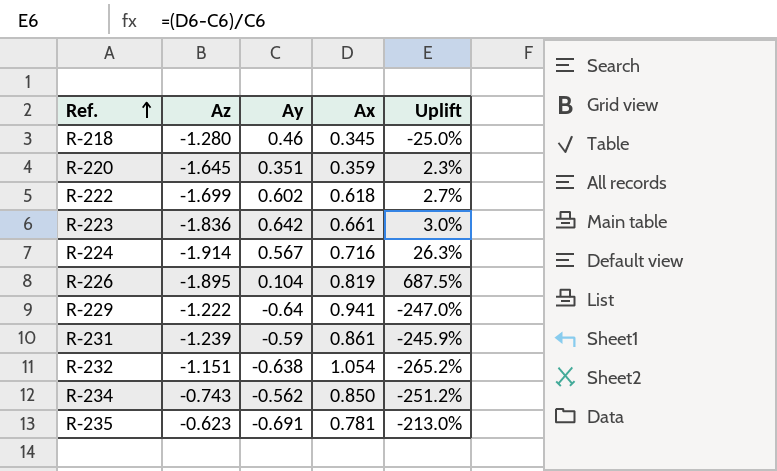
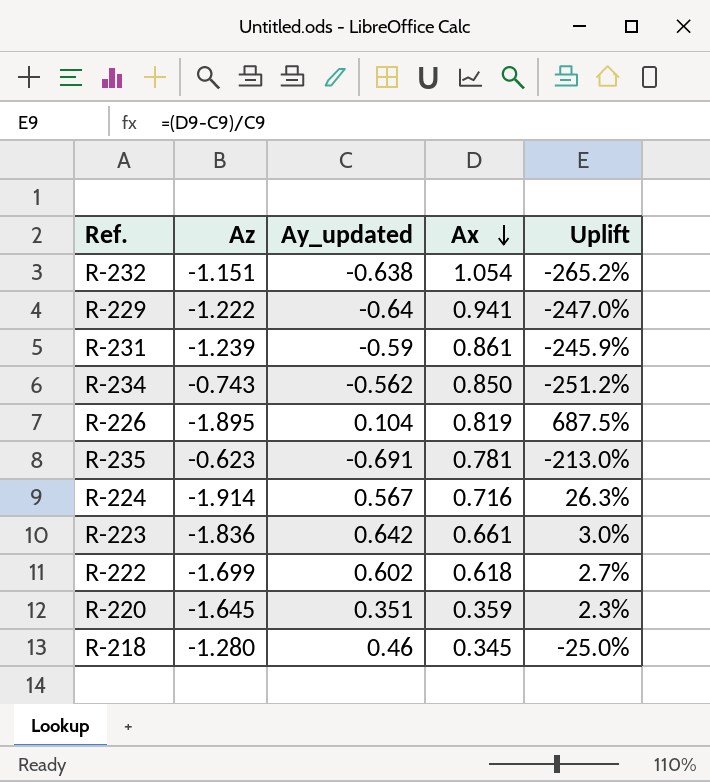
row order: Ref. ascending -> Ax descending
column name: Ay -> Ay_updated

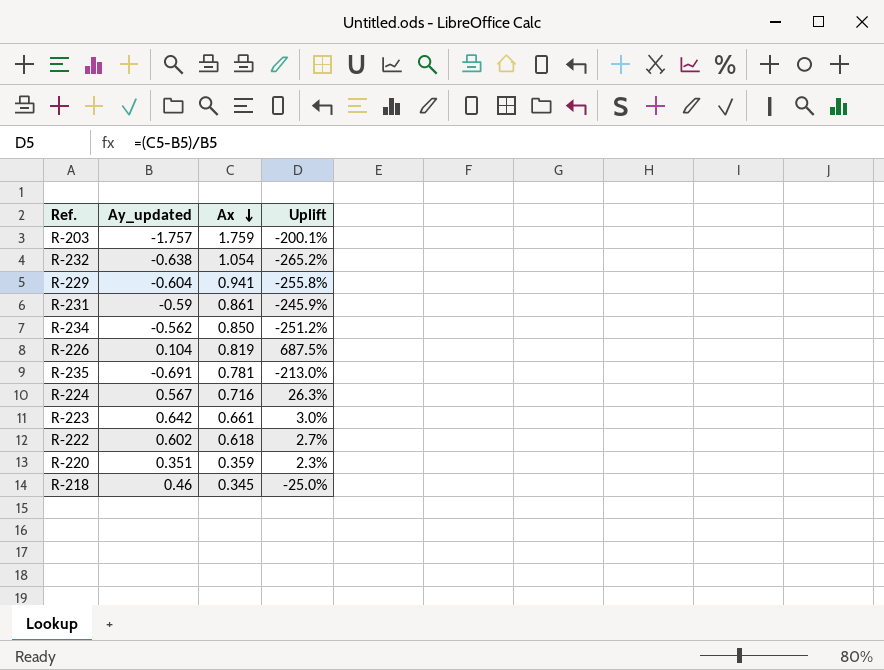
column Az | position: 2 -> none
row R-203: none -> -1.757 | 1.759 | -200.1%
R-229 | Ay_updated: -0.64 -> -0.604
R-229 | Uplift: -247.0% -> -255.8%

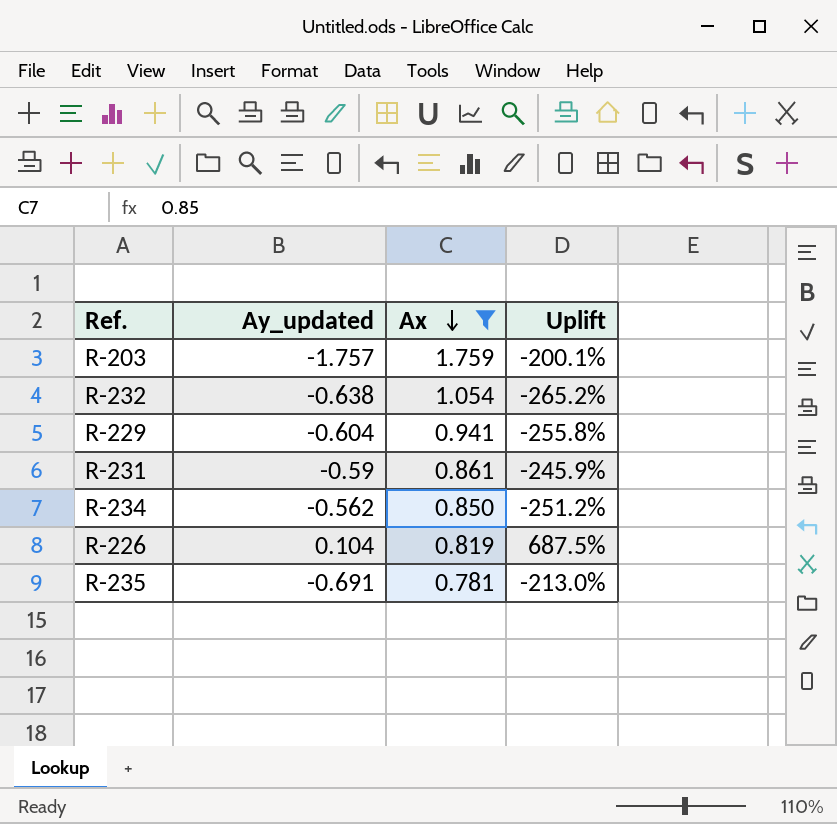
filter: none -> Ax >= 0.781

